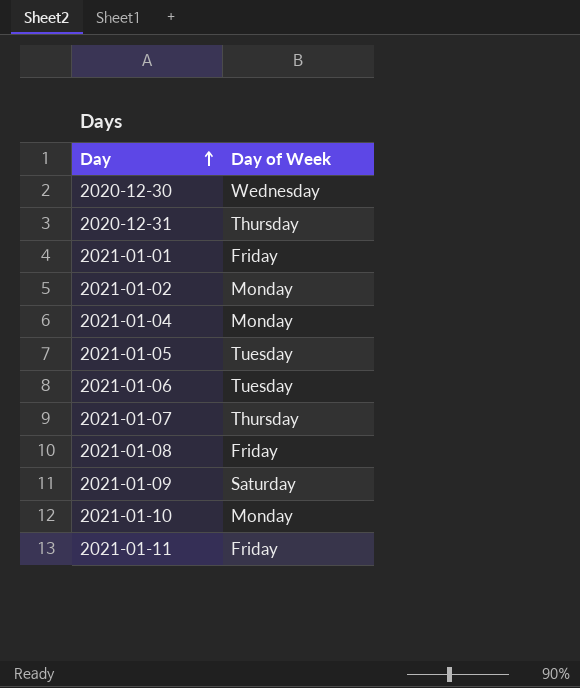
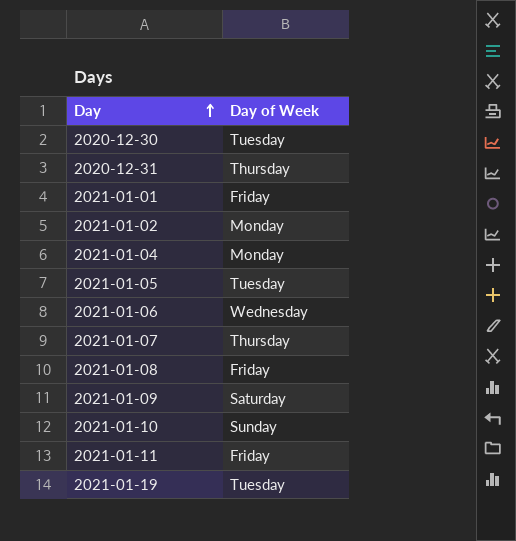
2020-12-30 | Day of Week: Wednesday -> Tuesday
2021-01-06 | Day of Week: Tuesday -> Wednesday
2021-01-10 | Day of Week: Monday -> Sunday
row 2021-01-19: none -> Tuesday

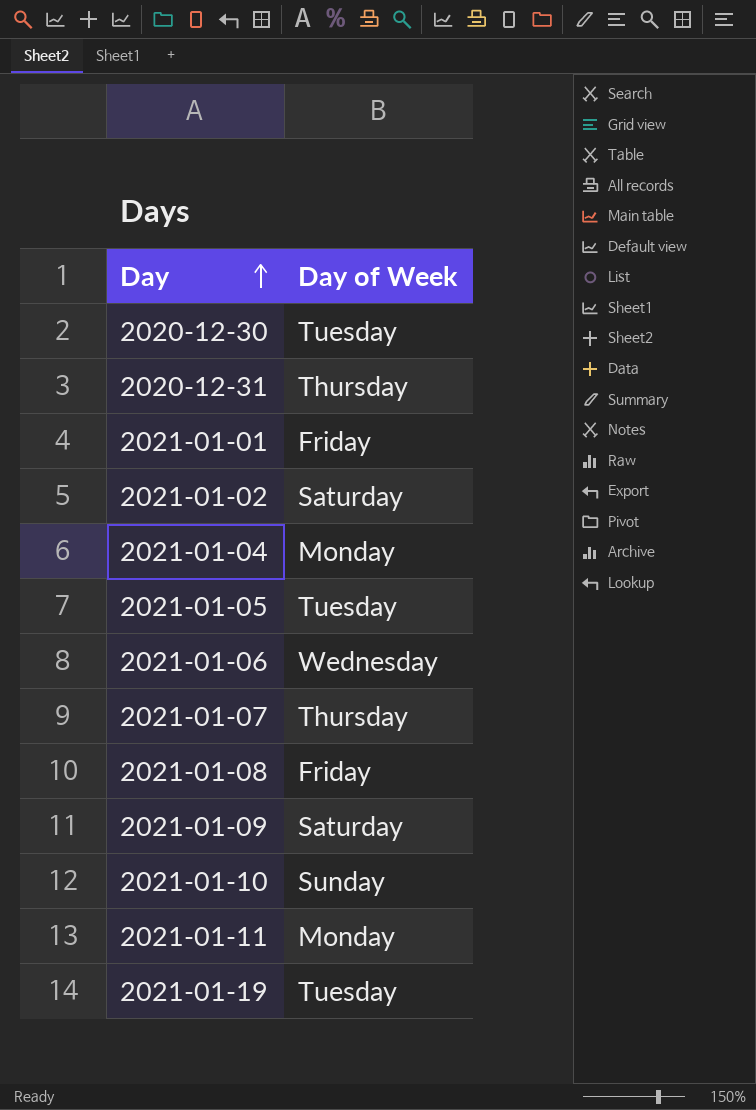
2021-01-02 | Day of Week: Monday -> Saturday
2021-01-11 | Day of Week: Friday -> Monday

